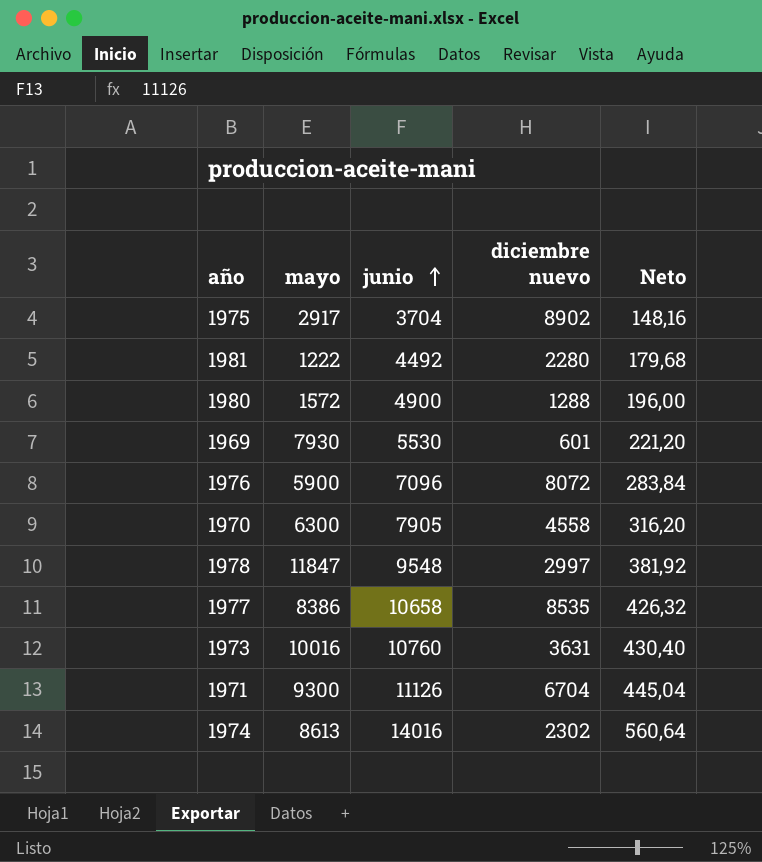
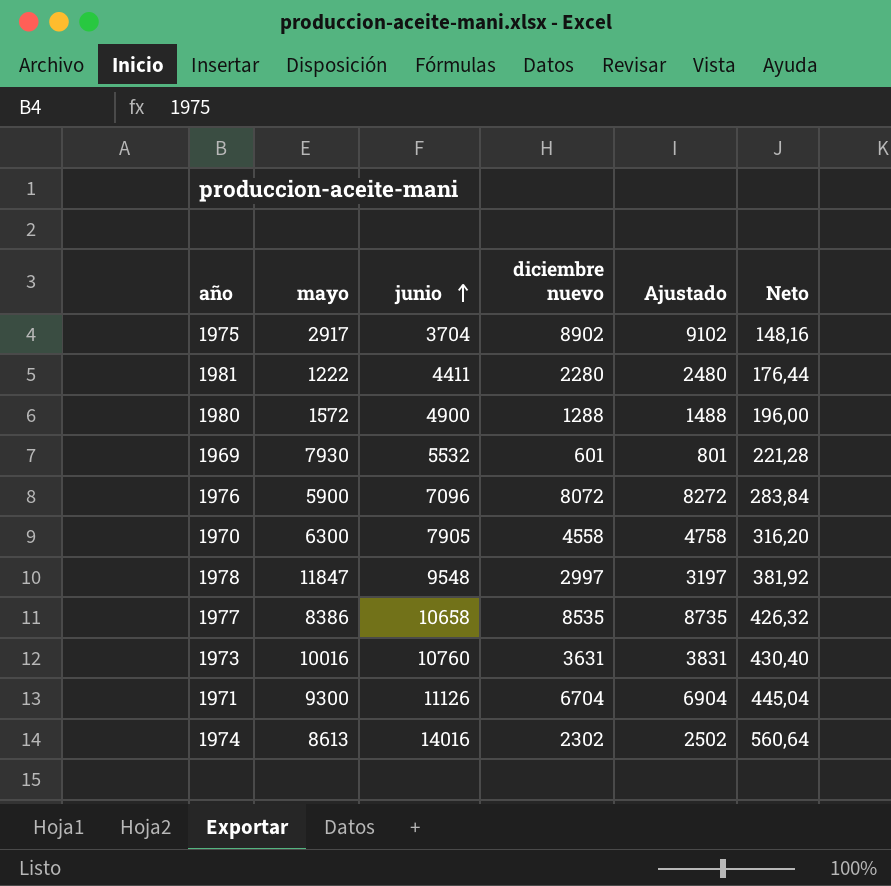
column Ajustado | formula: none -> [diciembre nuevo] + 200
1981 | junio: 4492 -> 4411
1981 | Neto: 179,68 -> 176,44
1969 | junio: 5530 -> 5532
1969 | Neto: 221,20 -> 221,28

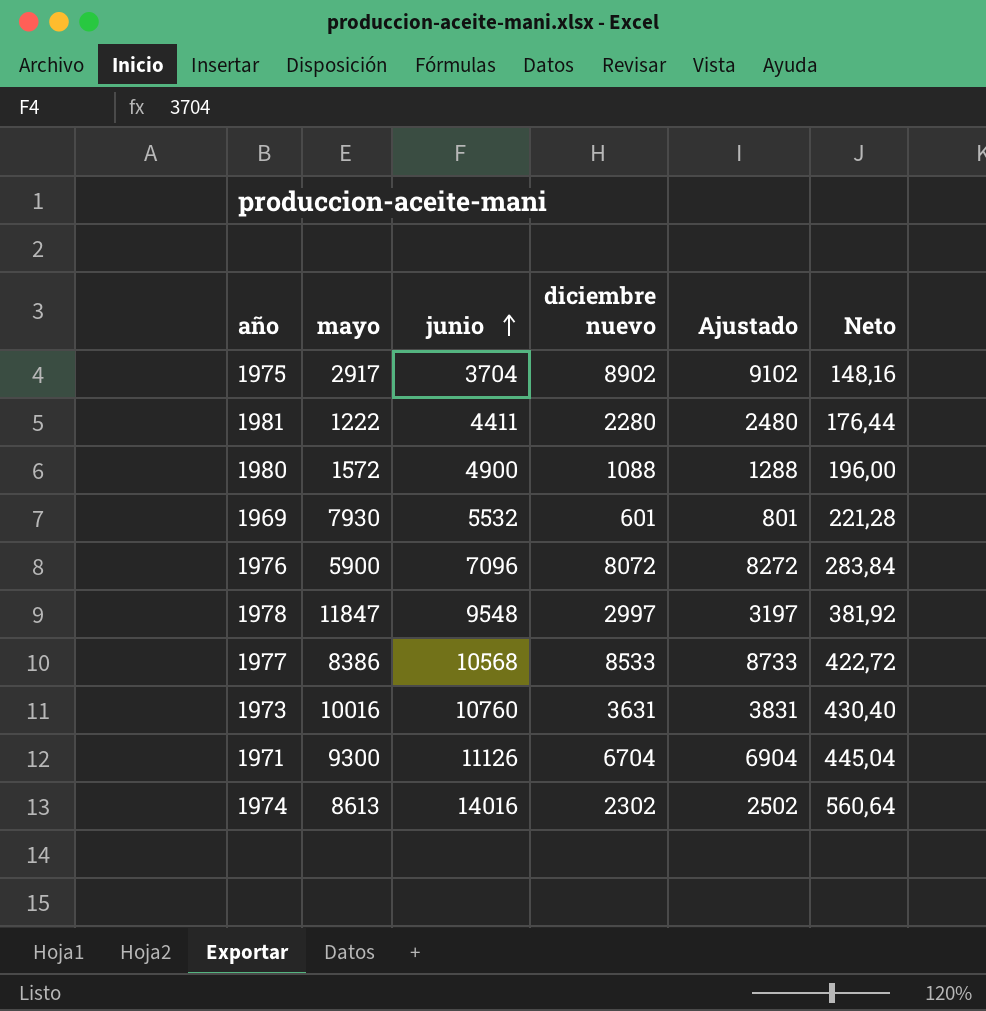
row 1970: 6300 | 7905 | 4558 | 4758 | 316,20 -> none
1980 | diciembre nuevo: 1288 -> 1088
1980 | Ajustado: 1488 -> 1288
1977 | junio: 10658 -> 10568
1977 | diciembre nuevo: 8535 -> 8533
1977 | Ajustado: 8735 -> 8733
1977 | Neto: 426,32 -> 422,72

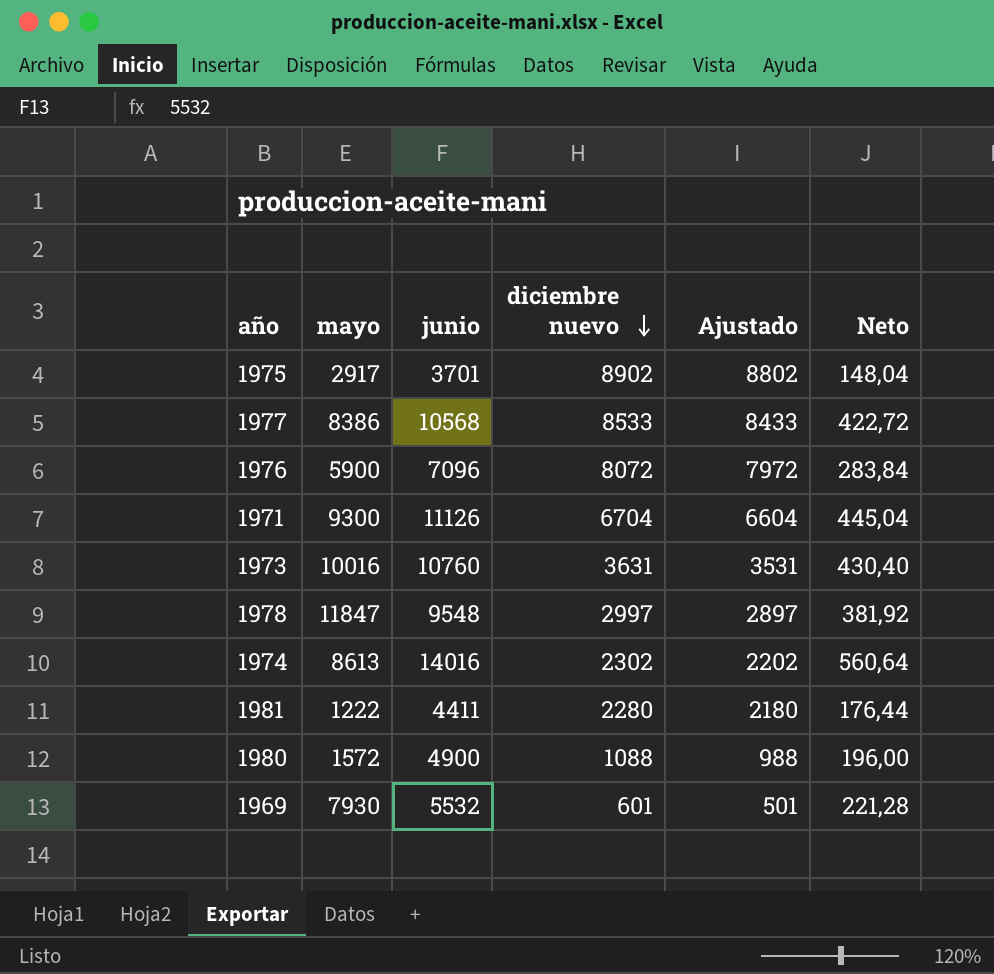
row order: junio ascending -> diciembre nuevo descending
column Ajustado | formula: [diciembre nuevo] + 200 -> [diciembre nuevo] - 100
1975 | junio: 3704 -> 3701
1975 | Neto: 148,16 -> 148,04

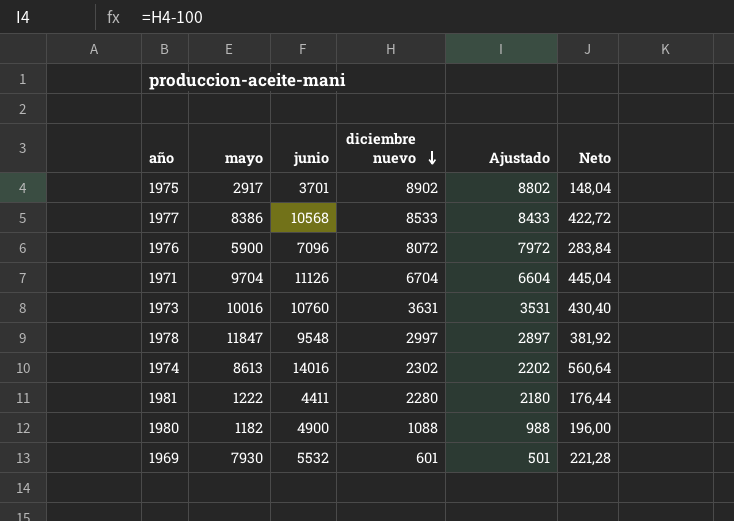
1971 | mayo: 9300 -> 9704
1980 | mayo: 1572 -> 1182

